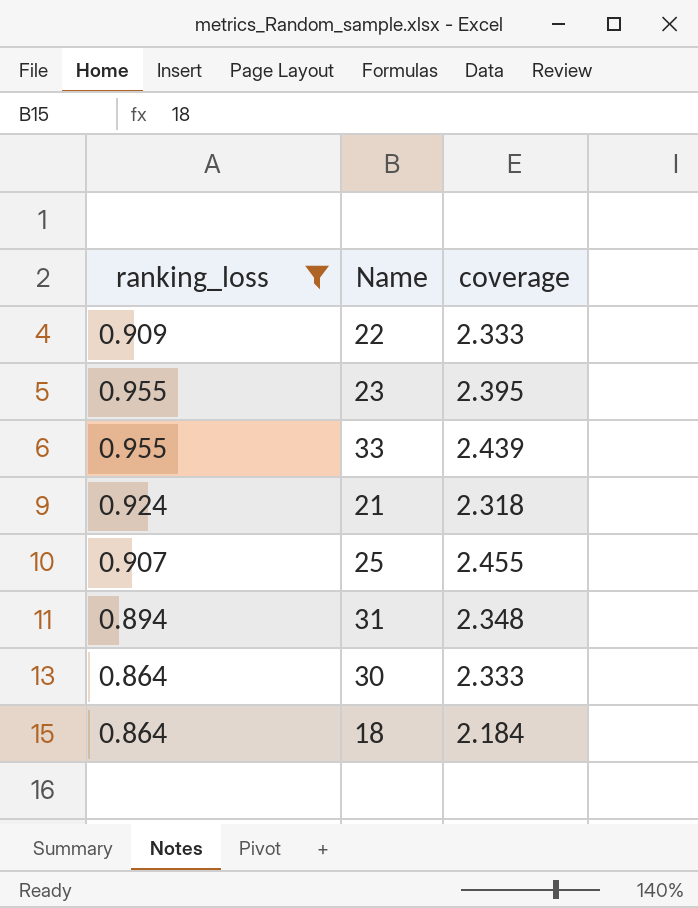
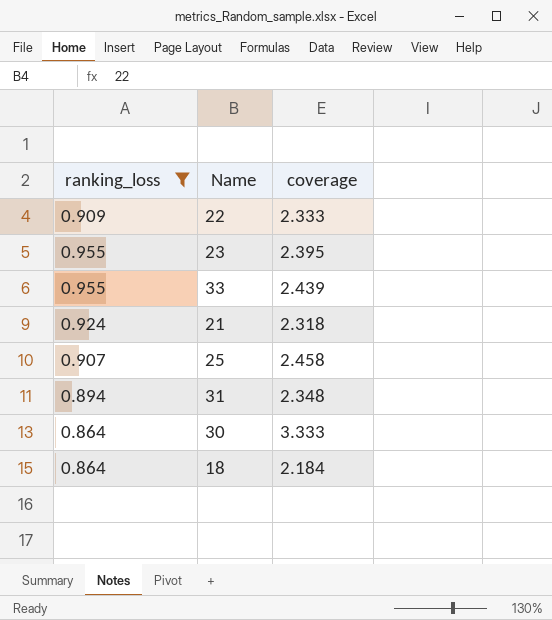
25 | coverage: 2.455 -> 2.458
30 | coverage: 2.333 -> 3.333

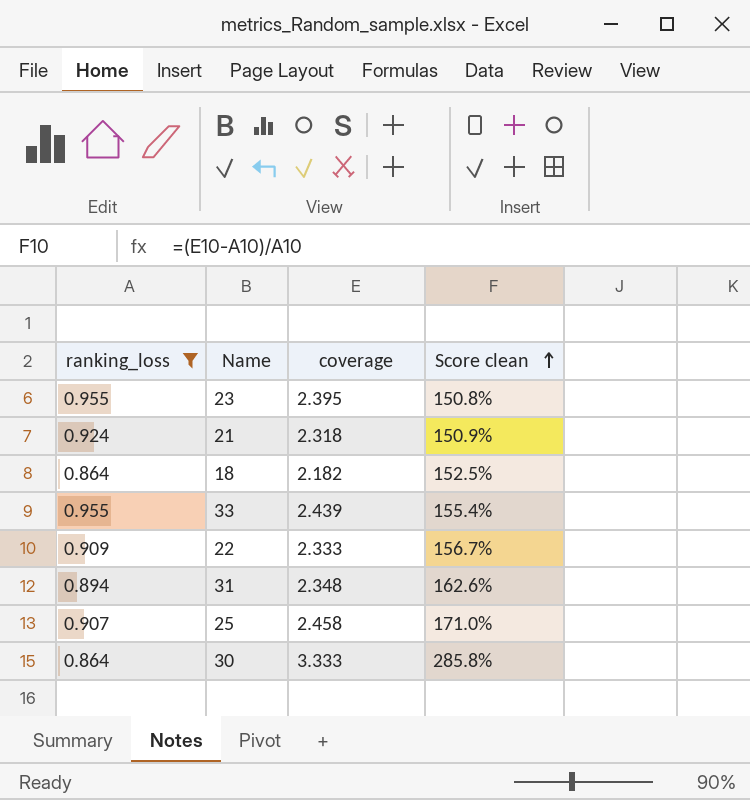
row order: none -> Score clean ascending
column Score clean | formula: none -> ([coverage] - [ranking_loss]) / [ranking_loss]
18 | coverage: 2.184 -> 2.182

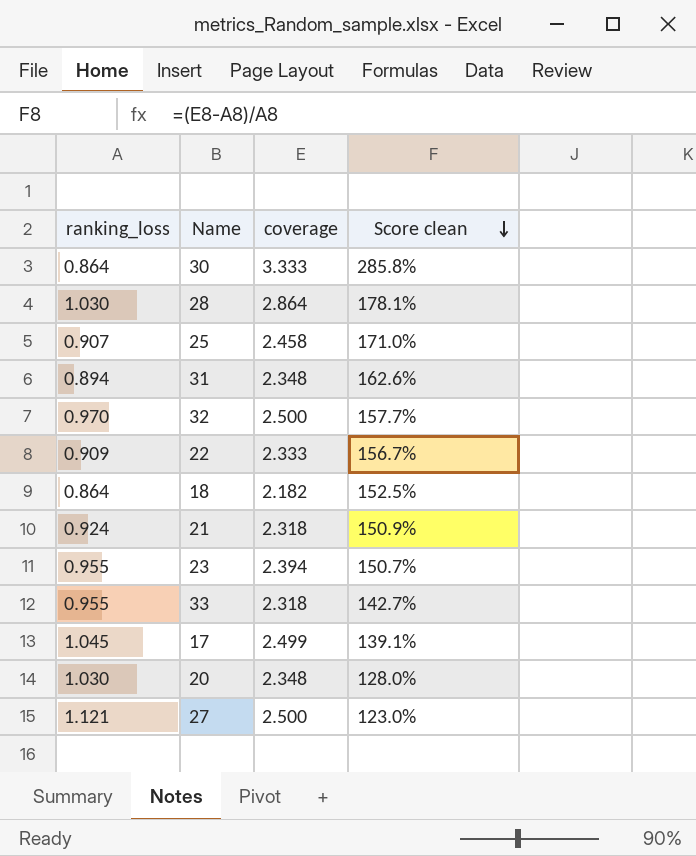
filter: ranking_loss <= 0.955 -> none
row order: Score clean ascending -> Score clean descending
23 | coverage: 2.395 -> 2.394
23 | Score clean: 150.8% -> 150.7%
33 | coverage: 2.439 -> 2.318
33 | Score clean: 155.4% -> 142.7%

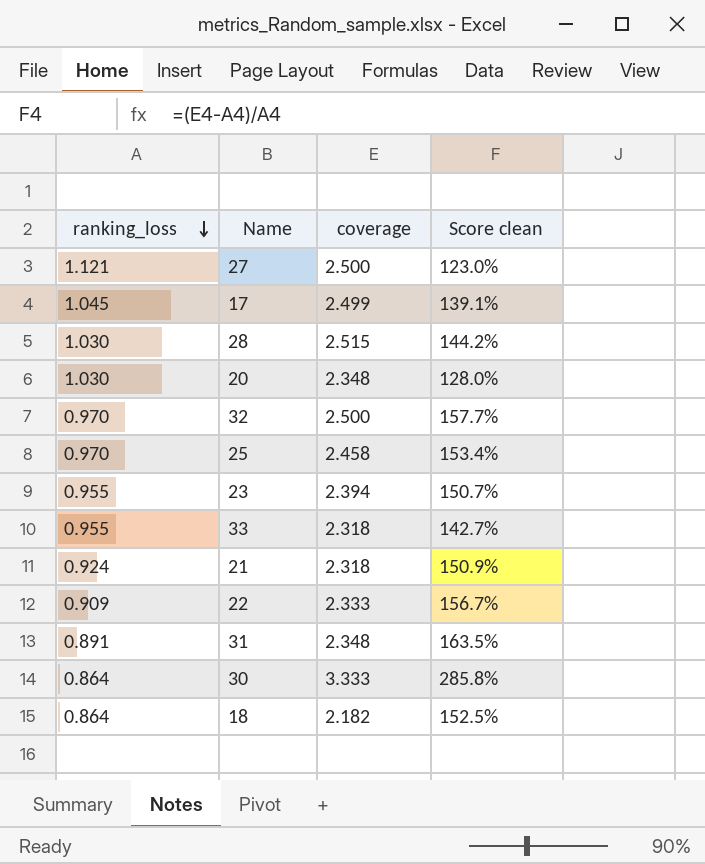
row order: Score clean descending -> ranking_loss descending
28 | coverage: 2.864 -> 2.515
28 | Score clean: 178.1% -> 144.2%
25 | ranking_loss: 0.907 -> 0.970
25 | Score clean: 171.0% -> 153.4%
31 | ranking_loss: 0.894 -> 0.891
31 | Score clean: 162.6% -> 163.5%

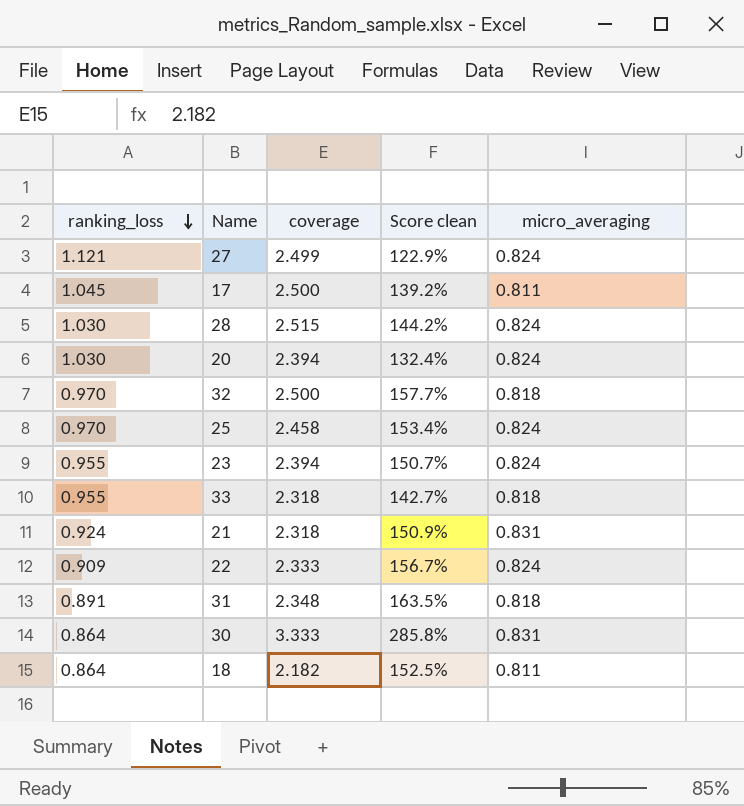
column micro_averaging | position: none -> 5
27 | coverage: 2.500 -> 2.499
27 | Score clean: 123.0% -> 122.9%
17 | coverage: 2.499 -> 2.500
17 | Score clean: 139.1% -> 139.2%
20 | coverage: 2.348 -> 2.394
20 | Score clean: 128.0% -> 132.4%

